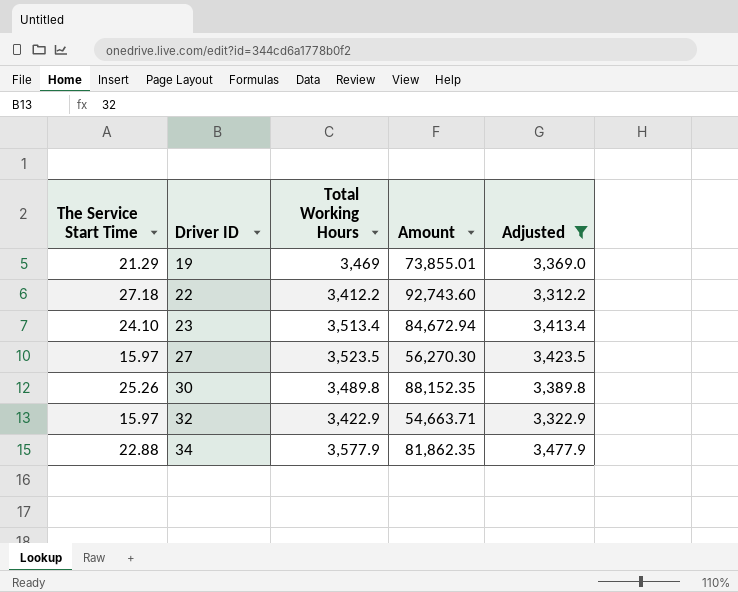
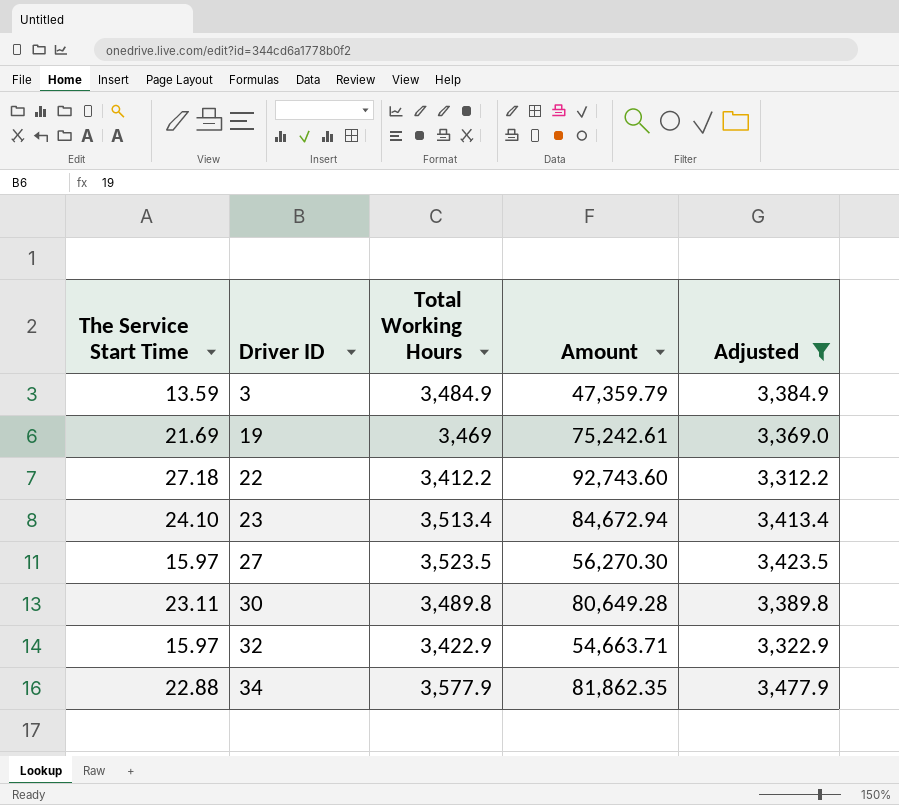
row 3: none -> 13.59 | 3,484.9 | 47,359.79 | 3,384.9
19 | The Service Start Time: 21.29 -> 21.69
19 | Amount: 73,855.01 -> 75,242.61
30 | The Service Start Time: 25.26 -> 23.11
30 | Amount: 88,152.35 -> 80,649.28

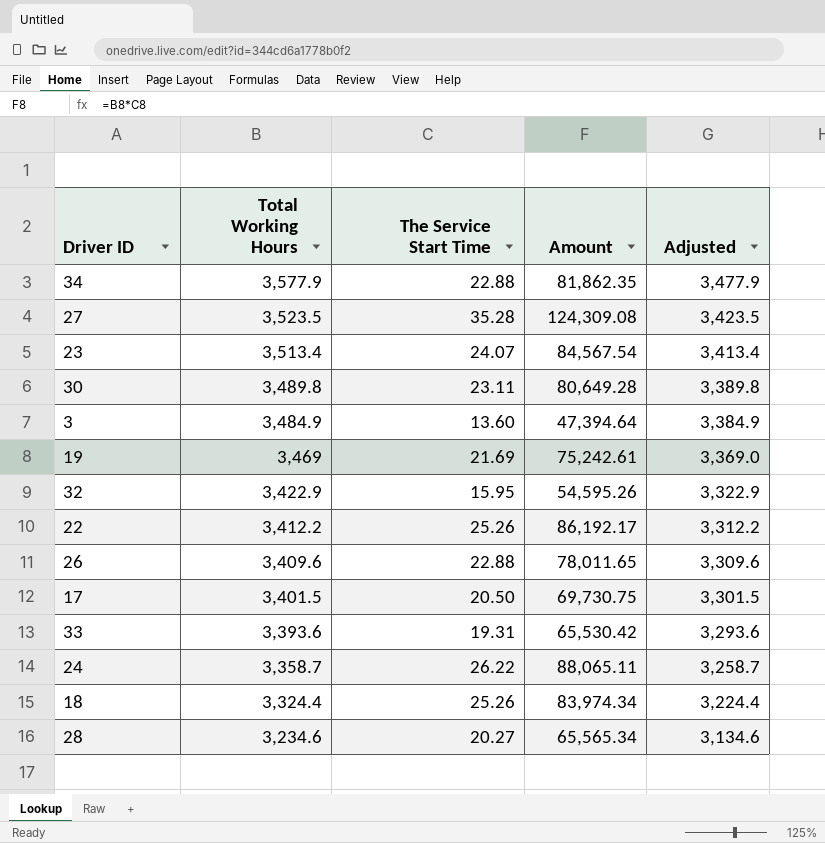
filter: Adjusted >= 3,312.2 -> none
row order: Driver ID ascending -> Total Working Hours descending
column The Service Start Time | position: 1 -> 3
27 | The Service Start Time: 15.97 -> 35.28
27 | Amount: 56,270.30 -> 124,309.08
23 | The Service Start Time: 24.10 -> 24.07
23 | Amount: 84,672.94 -> 84,567.54
3 | The Service Start Time: 13.59 -> 13.60
3 | Amount: 47,359.79 -> 47,394.64
32 | The Service Start Time: 15.97 -> 15.95
32 | Amount: 54,663.71 -> 54,595.26
22 | The Service Start Time: 27.18 -> 25.26
22 | Amount: 92,743.60 -> 86,192.17

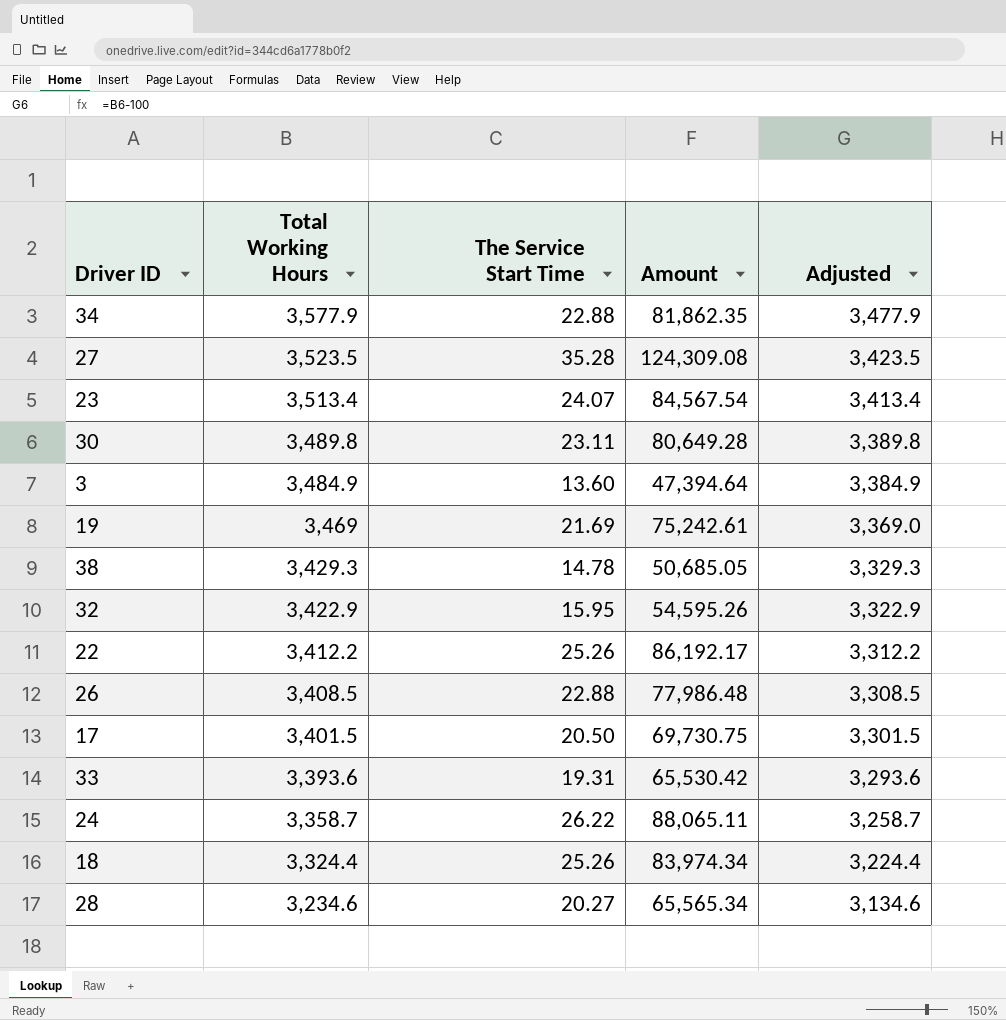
row 38: none -> 3,429.3 | 14.78 | 50,685.05 | 3,329.3
26 | Total Working Hours: 3,409.6 -> 3,408.5
26 | Amount: 78,011.65 -> 77,986.48
26 | Adjusted: 3,309.6 -> 3,308.5

